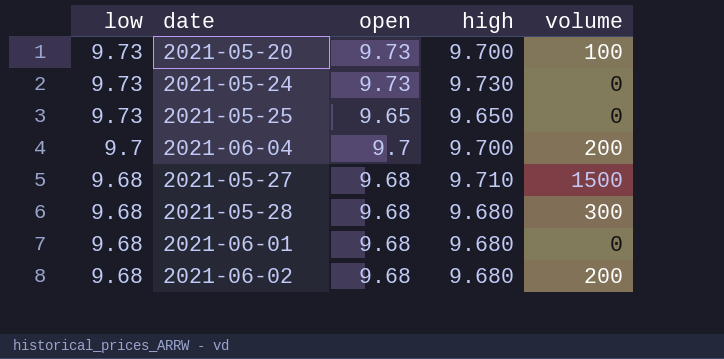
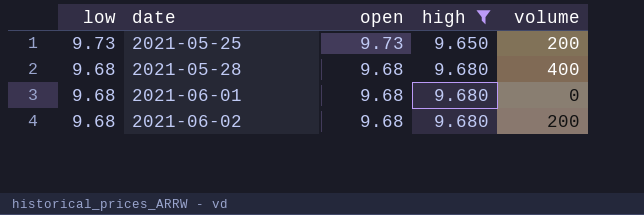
filter: none -> high <= 9.680
2021-05-25 | open: 9.65 -> 9.73
2021-05-25 | volume: 0 -> 200
2021-05-28 | volume: 300 -> 400

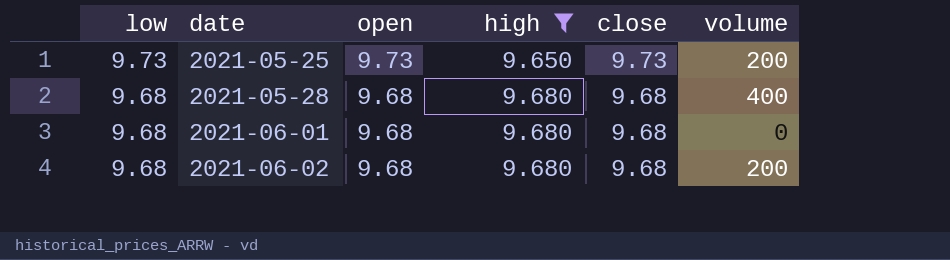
column close | position: none -> 5

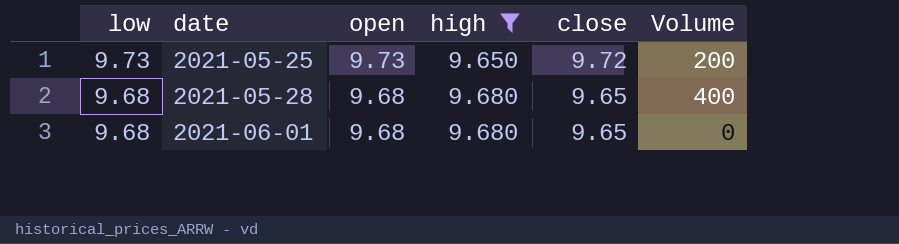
column name: volume -> Volume
row 2021-06-02: 9.68 | 9.68 | 9.680 | 9.68 | 200 -> none
2021-05-25 | close: 9.73 -> 9.72
2021-05-28 | close: 9.68 -> 9.65
2021-06-01 | close: 9.68 -> 9.65

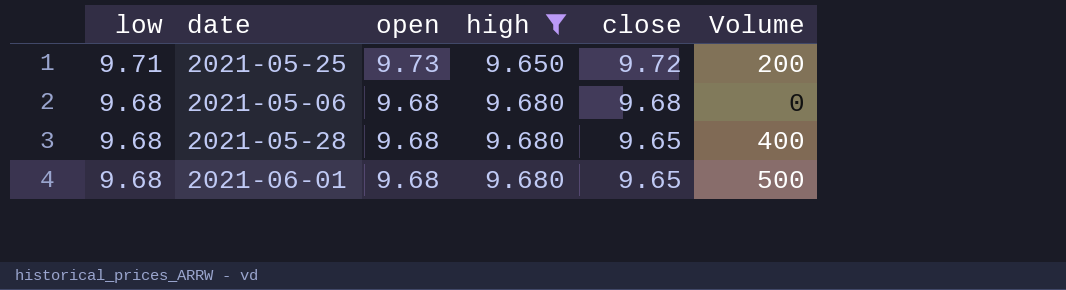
2021-05-25 | low: 9.73 -> 9.71
row 2021-05-06: none -> 9.68 | 9.68 | 9.680 | 9.68 | 0
2021-06-01 | Volume: 0 -> 500

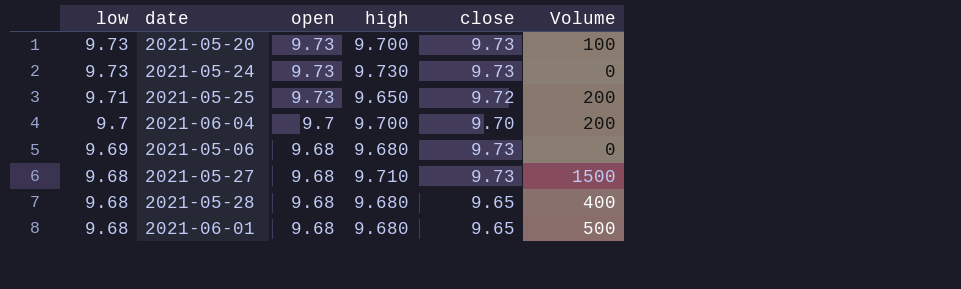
filter: high <= 9.680 -> none
2021-05-06 | low: 9.68 -> 9.69
2021-05-06 | close: 9.68 -> 9.73

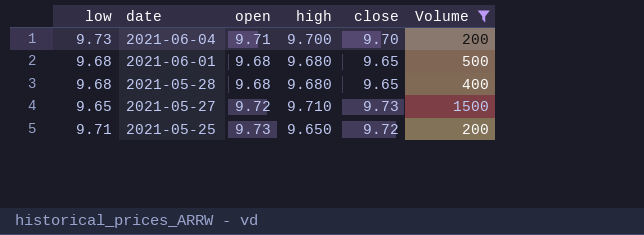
filter: none -> Volume >= 200
row order: low descending -> date descending
2021-06-04 | low: 9.7 -> 9.73
2021-06-04 | open: 9.7 -> 9.71
2021-05-27 | low: 9.68 -> 9.65
2021-05-27 | open: 9.68 -> 9.72

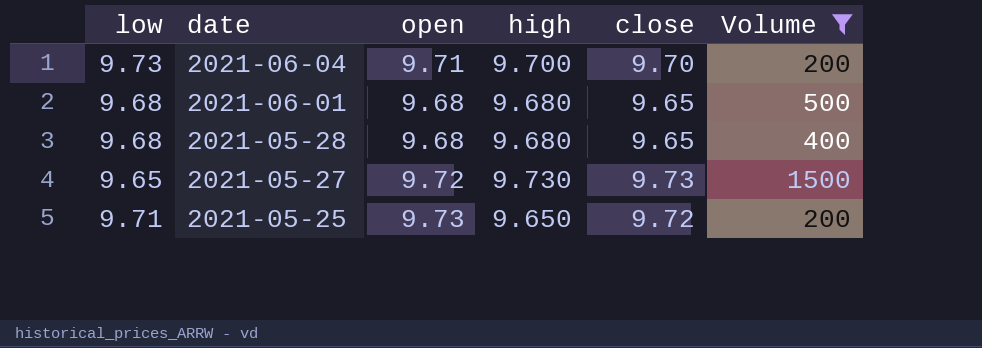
2021-05-27 | high: 9.710 -> 9.730

